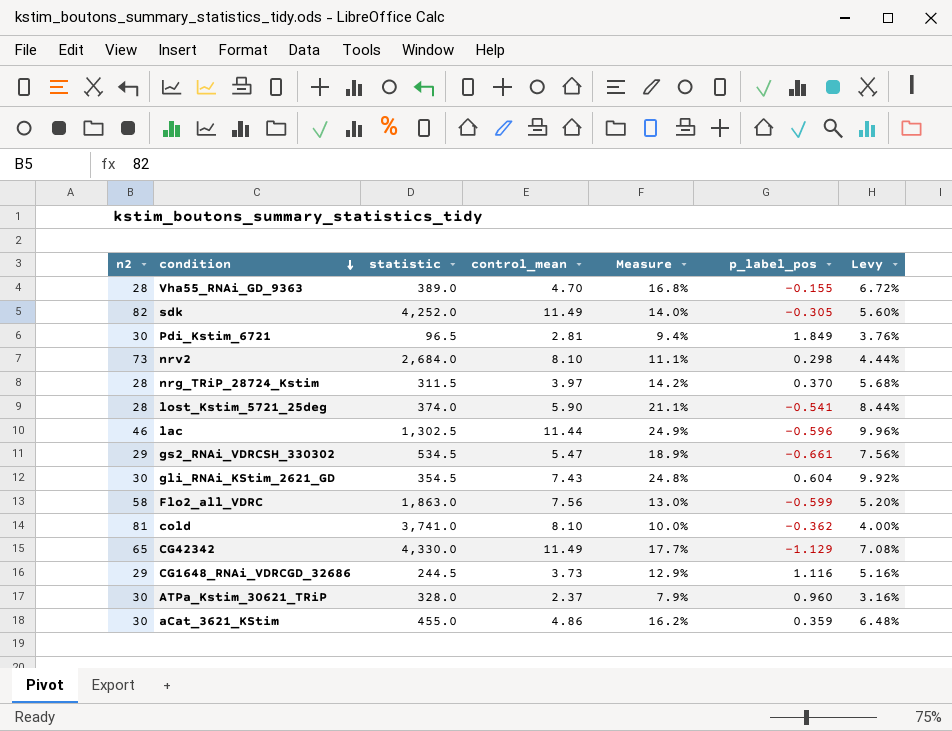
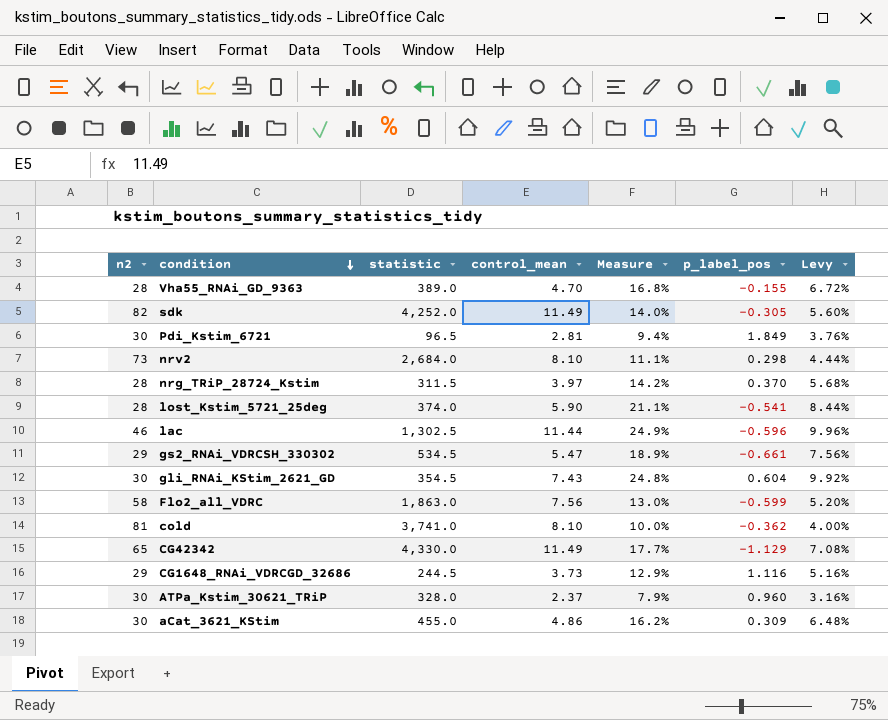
aCat_3621_KStim | p_label_pos: 0.359 -> 0.309

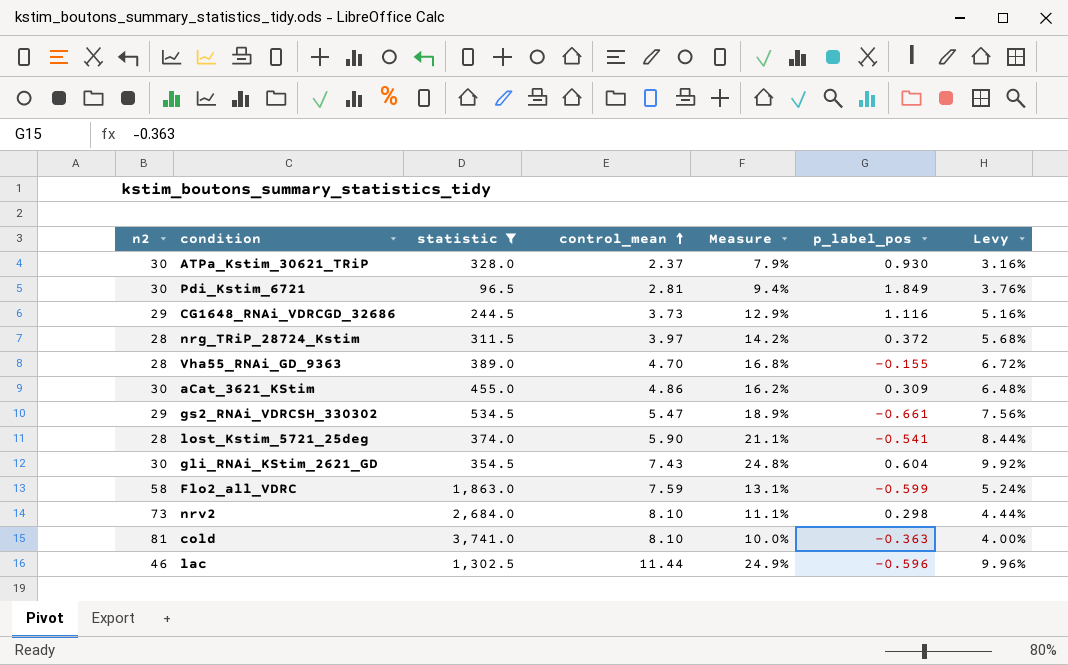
filter: none -> statistic <= 3,741.0
row order: condition descending -> control_mean ascending
ATPa_Kstim_30621_TRiP | p_label_pos: 0.960 -> 0.930
nrg_TRiP_28724_Kstim | p_label_pos: 0.370 -> 0.372
Flo2_all_VDRC | control_mean: 7.56 -> 7.59
Flo2_all_VDRC | Measure: 13.0% -> 13.1%
Flo2_all_VDRC | Levy: 5.20% -> 5.24%
cold | p_label_pos: -0.362 -> -0.363

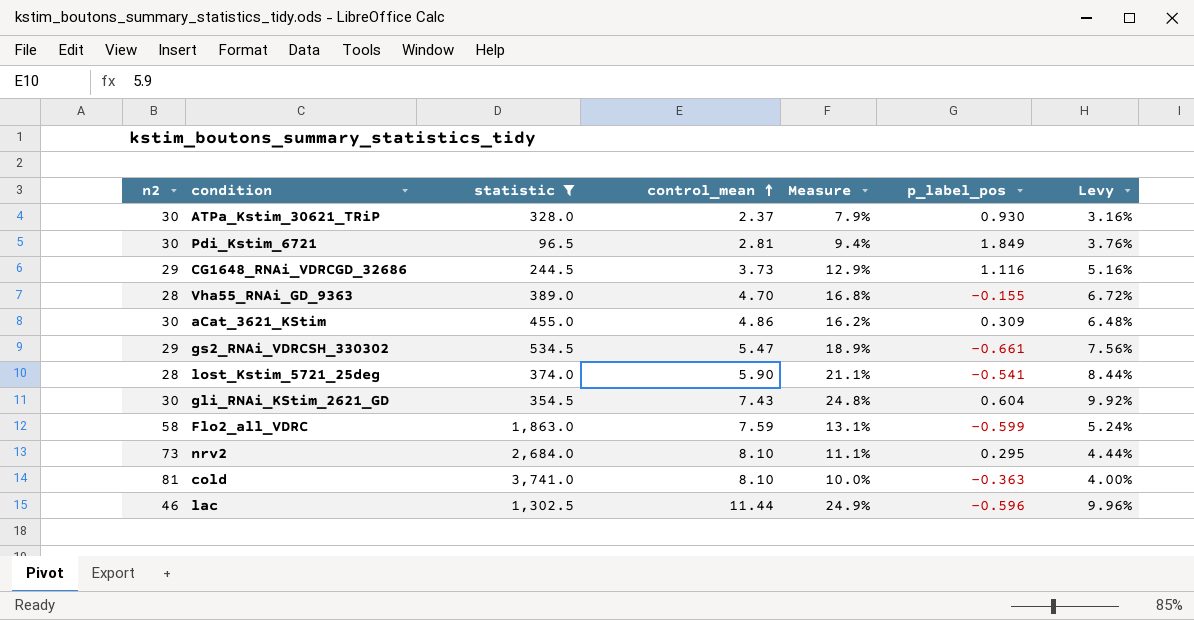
row nrg_TRiP_28724_Kstim: 28 | 311.5 | 3.97 | 14.2% | 0.372 | 5.68% -> none
nrv2 | p_label_pos: 0.298 -> 0.295

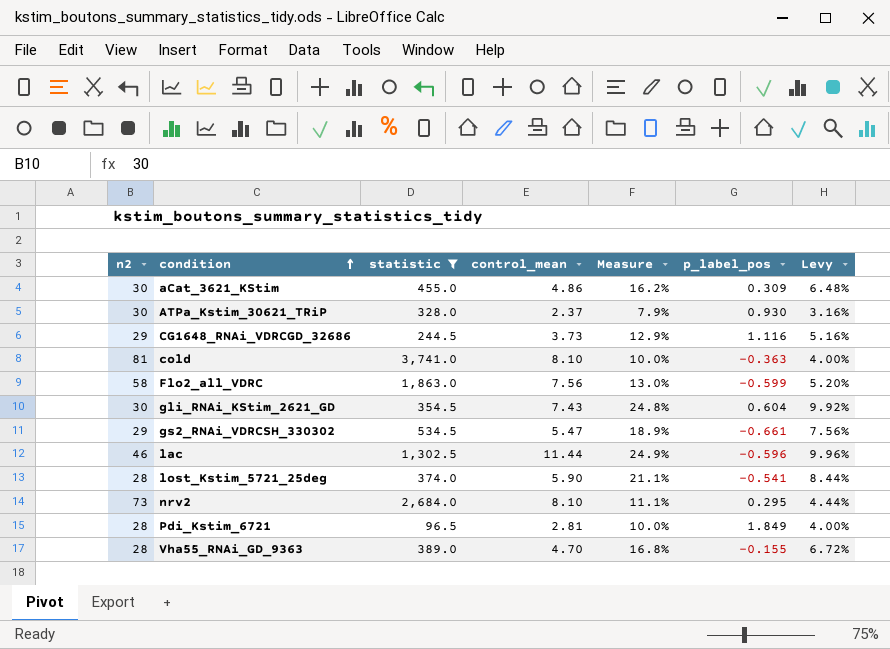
row order: control_mean ascending -> condition ascending
Flo2_all_VDRC | control_mean: 7.59 -> 7.56
Flo2_all_VDRC | Measure: 13.1% -> 13.0%
Flo2_all_VDRC | Levy: 5.24% -> 5.20%
Pdi_Kstim_6721 | n2: 30 -> 28
Pdi_Kstim_6721 | Measure: 9.4% -> 10.0%
Pdi_Kstim_6721 | Levy: 3.76% -> 4.00%

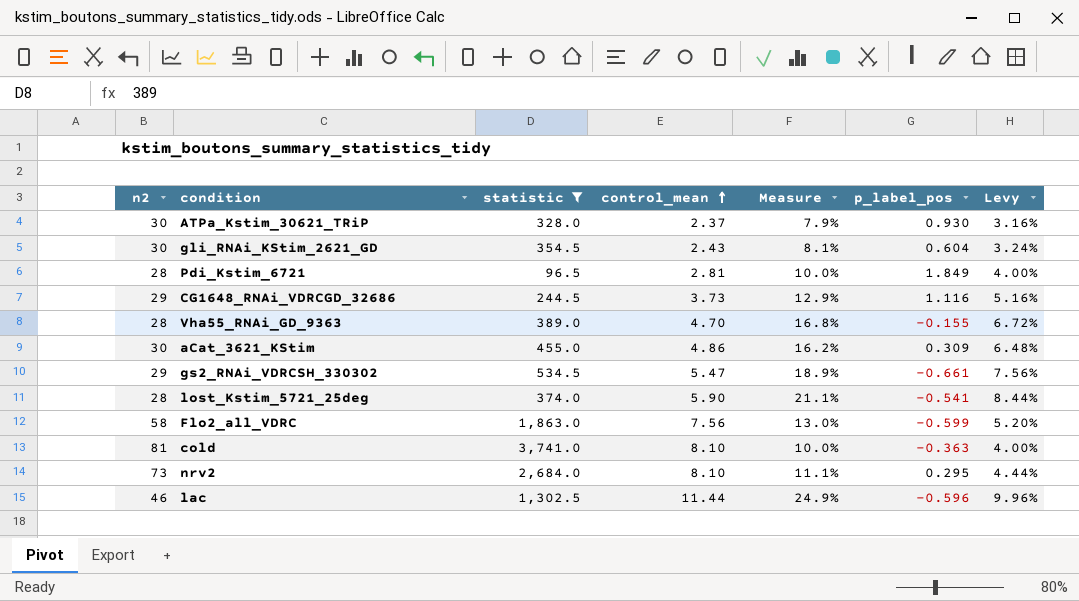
row order: condition ascending -> control_mean ascending
gli_RNAi_KStim_2621_GD | control_mean: 7.43 -> 2.43
gli_RNAi_KStim_2621_GD | Measure: 24.8% -> 8.1%
gli_RNAi_KStim_2621_GD | Levy: 9.92% -> 3.24%

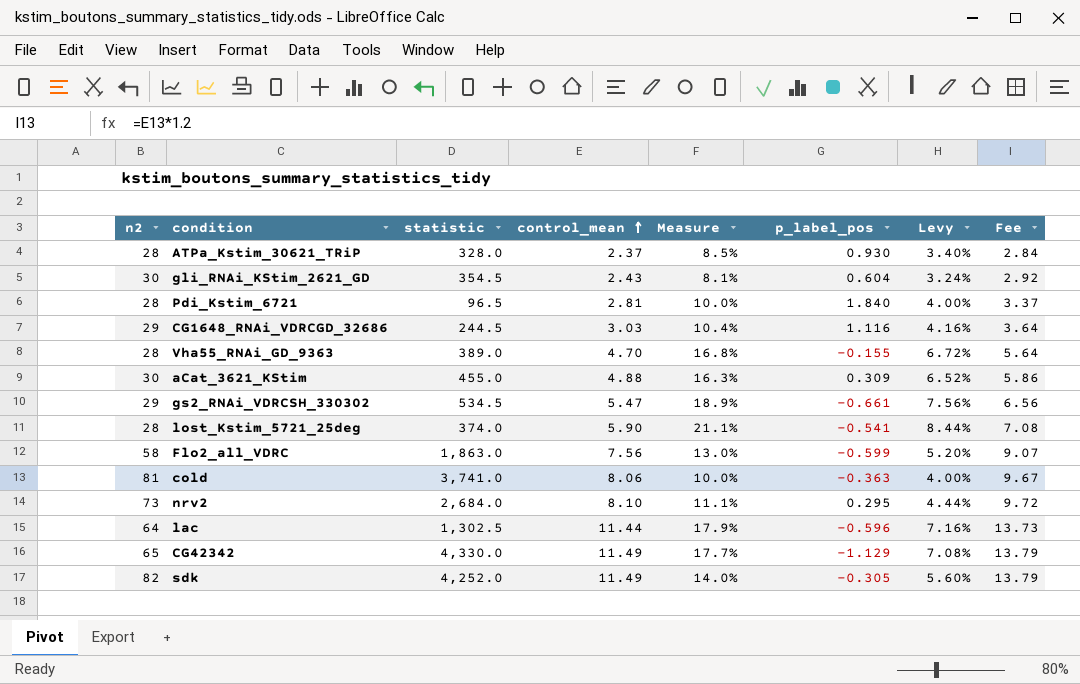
filter: statistic <= 3,741.0 -> none
column Fee | formula: none -> [control_mean] * 1.2
ATPa_Kstim_30621_TRiP | n2: 30 -> 28
ATPa_Kstim_30621_TRiP | Measure: 7.9% -> 8.5%
ATPa_Kstim_30621_TRiP | Levy: 3.16% -> 3.40%
Pdi_Kstim_6721 | p_label_pos: 1.849 -> 1.840
CG1648_RNAi_VDRCGD_32686 | control_mean: 3.73 -> 3.03
CG1648_RNAi_VDRCGD_32686 | Measure: 12.9% -> 10.4%
CG1648_RNAi_VDRCGD_32686 | Levy: 5.16% -> 4.16%
aCat_3621_KStim | control_mean: 4.86 -> 4.88
aCat_3621_KStim | Measure: 16.2% -> 16.3%
aCat_3621_KStim | Levy: 6.48% -> 6.52%
cold | control_mean: 8.10 -> 8.06
lac | n2: 46 -> 64
lac | Measure: 24.9% -> 17.9%
lac | Levy: 9.96% -> 7.16%

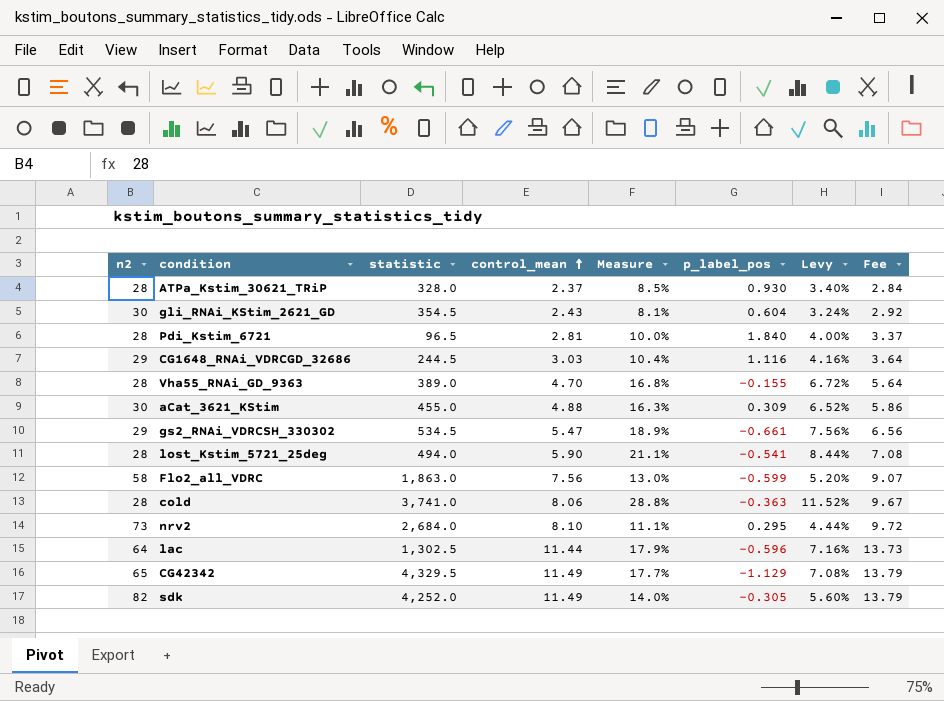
lost_Kstim_5721_25deg | statistic: 374.0 -> 494.0
cold | n2: 81 -> 28
cold | Measure: 10.0% -> 28.8%
cold | Levy: 4.00% -> 11.52%
CG42342 | statistic: 4,330.0 -> 4,329.5

